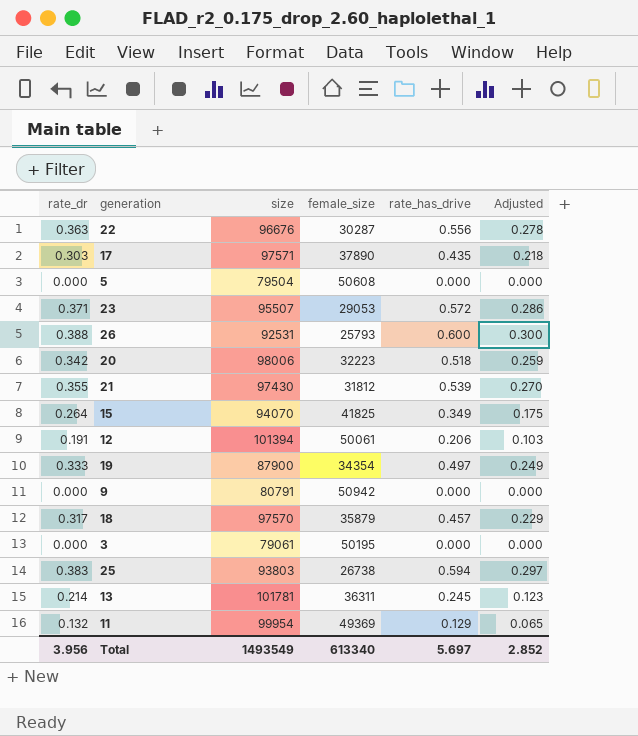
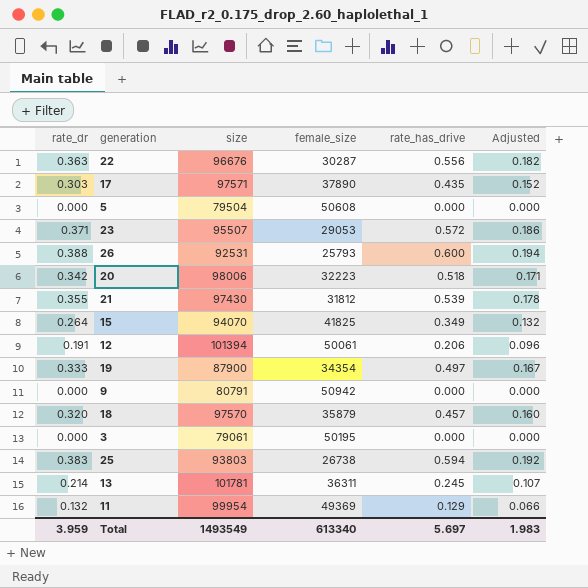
column Adjusted | formula: [rate_has_drive] * 0.5 -> [rate_dr] * 0.5
18 | rate_dr: 0.317 -> 0.320
Total | rate_dr: 3.956 -> 3.959
Total | Adjusted: 2.852 -> 1.983

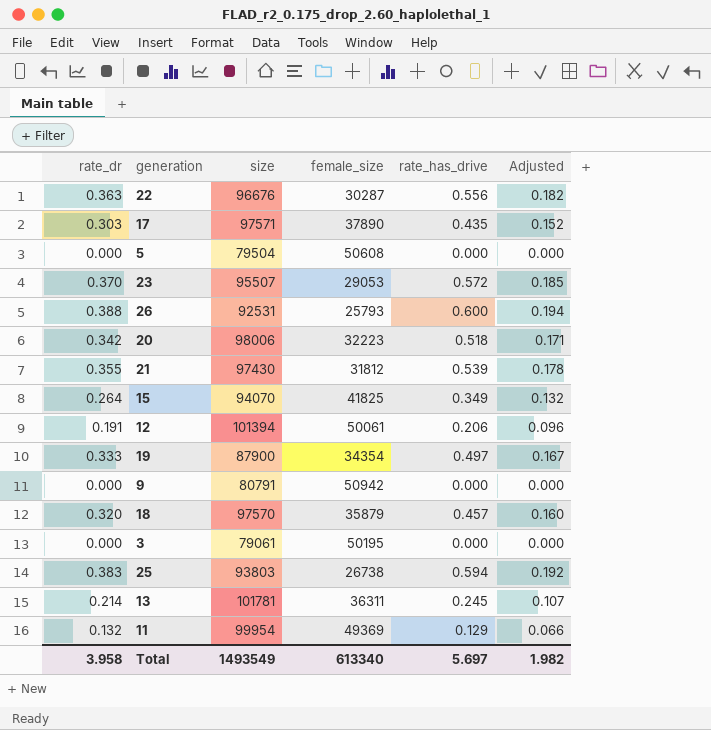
23 | rate_dr: 0.371 -> 0.370
23 | Adjusted: 0.186 -> 0.185
Total | rate_dr: 3.959 -> 3.958
Total | Adjusted: 1.983 -> 1.982

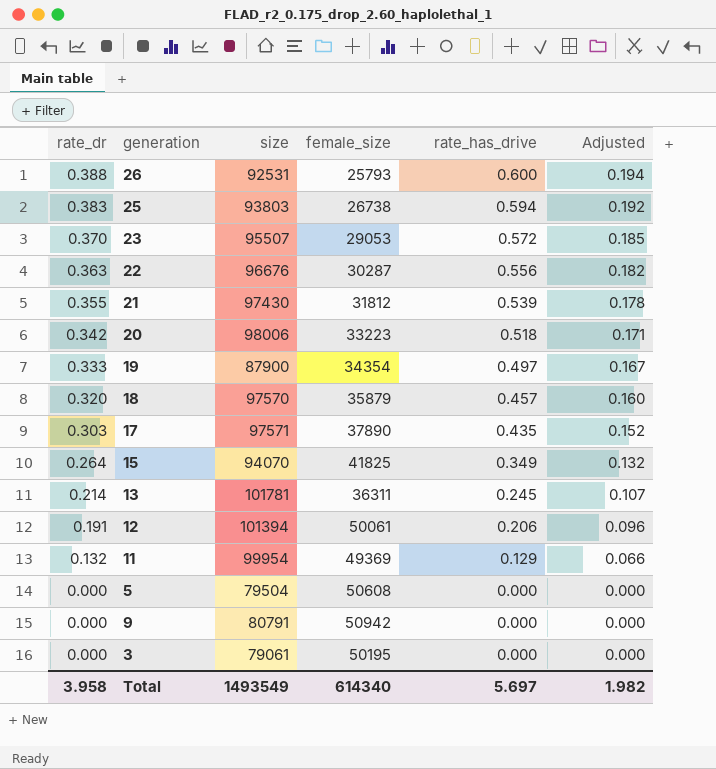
row order: none -> rate_dr descending
20 | female_size: 32223 -> 33223
Total | female_size: 613340 -> 614340

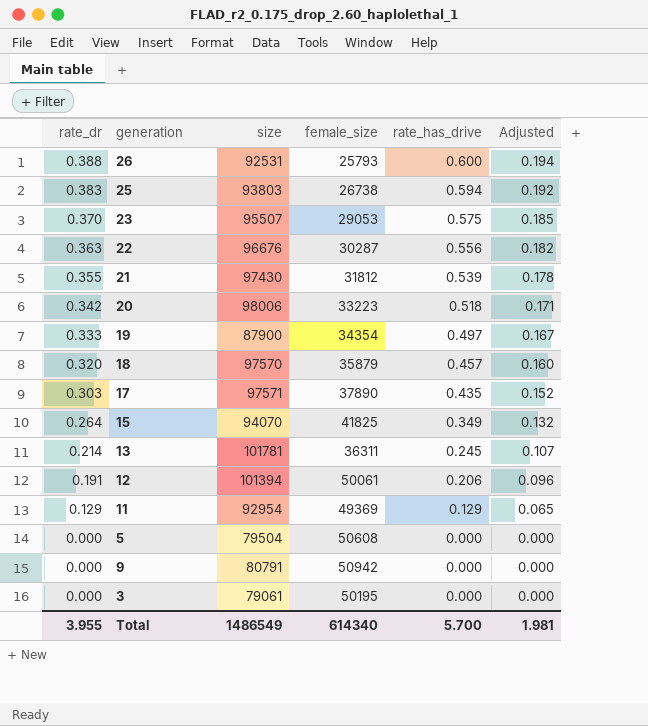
23 | rate_has_drive: 0.572 -> 0.575
11 | rate_dr: 0.132 -> 0.129
11 | size: 99954 -> 92954
11 | Adjusted: 0.066 -> 0.065
Total | rate_dr: 3.958 -> 3.955
Total | size: 1493549 -> 1486549
Total | rate_has_drive: 5.697 -> 5.700
Total | Adjusted: 1.982 -> 1.981

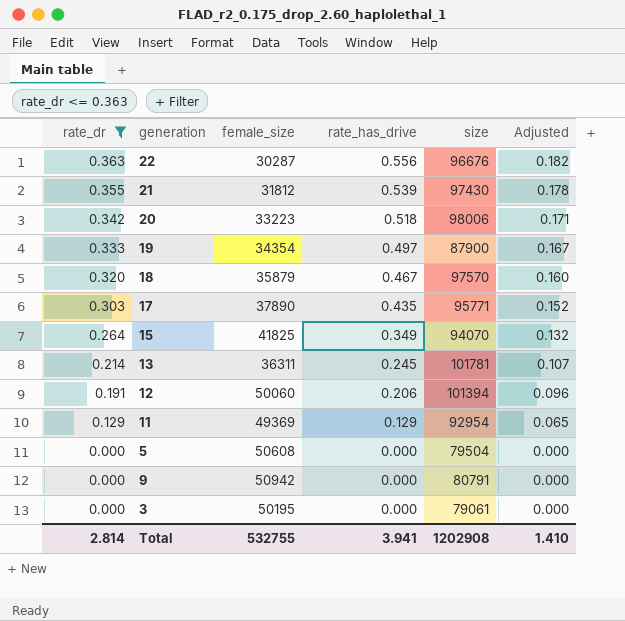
filter: none -> rate_dr <= 0.363
column size | position: 3 -> 5
18 | rate_has_drive: 0.457 -> 0.467
17 | size: 97571 -> 95771
12 | female_size: 50061 -> 50060
Total | rate_dr: 3.955 -> 2.814
Total | female_size: 614340 -> 532755
Total | rate_has_drive: 5.700 -> 3.941
Total | size: 1486549 -> 1202908
Total | Adjusted: 1.981 -> 1.410

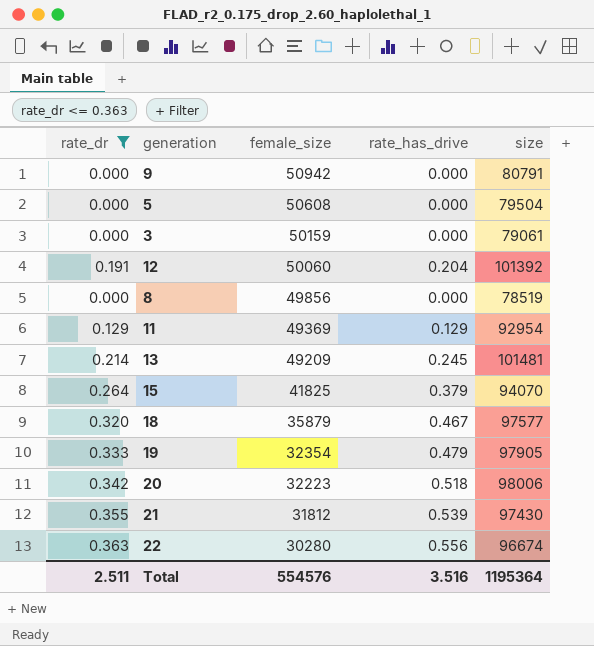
row order: rate_dr descending -> female_size descending
column Adjusted | formula: [rate_dr] * 0.5 -> none
row 17: 0.303 | 37890 | 0.435 | 95771 | 0.152 -> none
3 | female_size: 50195 -> 50159
12 | rate_has_drive: 0.206 -> 0.204
12 | size: 101394 -> 101392
row 8: none -> 0.000 | 49856 | 0.000 | 78519
13 | female_size: 36311 -> 49209
13 | size: 101781 -> 101481
15 | rate_has_drive: 0.349 -> 0.379
18 | size: 97570 -> 97577
19 | female_size: 34354 -> 32354
19 | rate_has_drive: 0.497 -> 0.479
19 | size: 87900 -> 97905
20 | female_size: 33223 -> 32223
22 | female_size: 30287 -> 30280
22 | size: 96676 -> 96674
Total | rate_dr: 2.814 -> 2.511
Total | female_size: 532755 -> 554576
Total | rate_has_drive: 3.941 -> 3.516
Total | size: 1202908 -> 1195364

